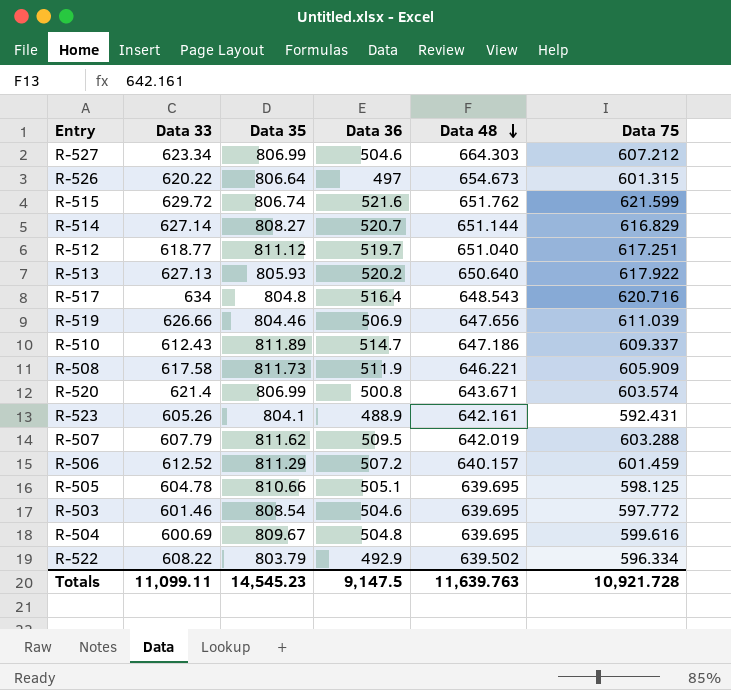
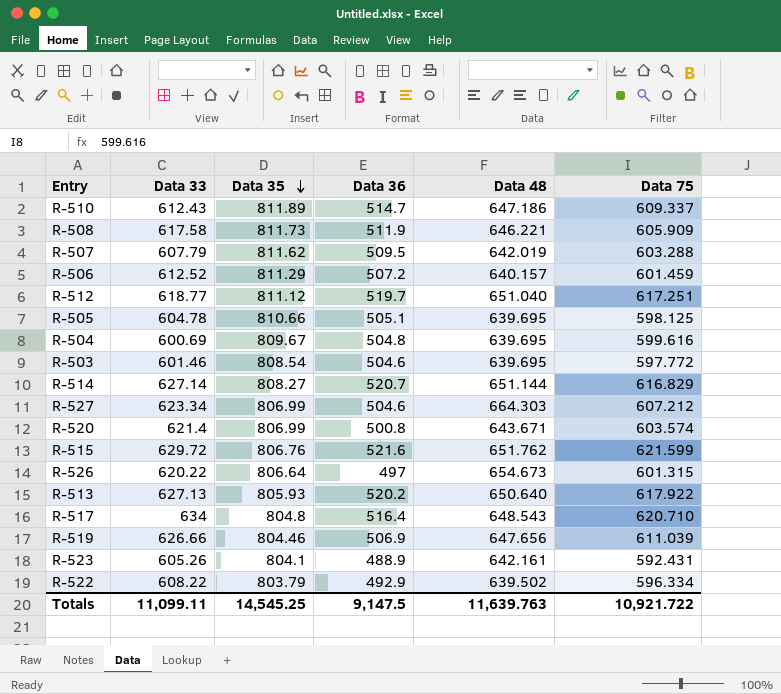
row order: Data 48 descending -> Data 35 descending
R-515 | Data 35: 806.74 -> 806.76
R-517 | Data 75: 620.716 -> 620.710
Totals | Data 35: 14,545.23 -> 14,545.25
Totals | Data 75: 10,921.728 -> 10,921.722

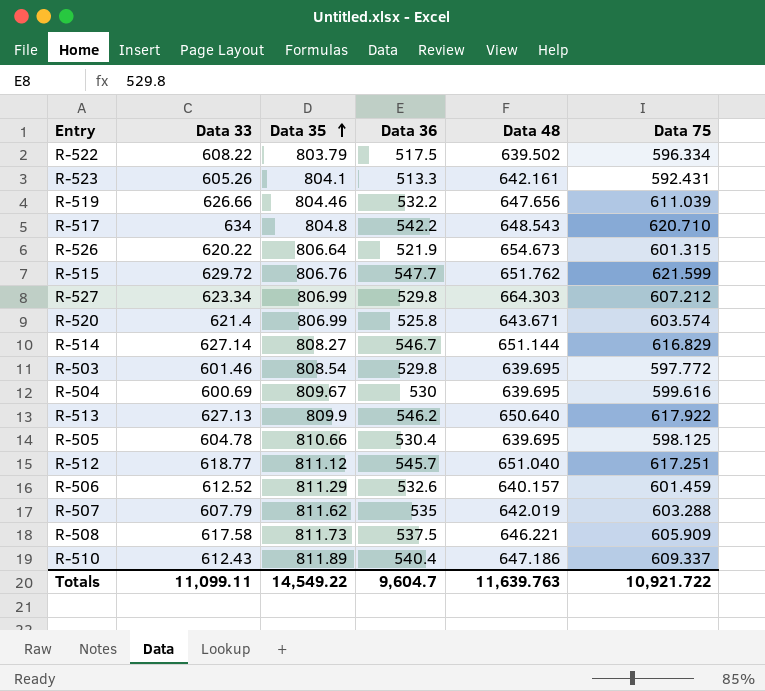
row order: Data 35 descending -> Data 35 ascending
R-522 | Data 36: 492.9 -> 517.5
R-523 | Data 36: 488.9 -> 513.3
R-519 | Data 36: 506.9 -> 532.2
R-517 | Data 36: 516.4 -> 542.2
R-526 | Data 36: 497 -> 521.9
R-515 | Data 36: 521.6 -> 547.7
R-527 | Data 36: 504.6 -> 529.8
R-520 | Data 36: 500.8 -> 525.8
R-514 | Data 36: 520.7 -> 546.7
R-503 | Data 36: 504.6 -> 529.8
R-504 | Data 36: 504.8 -> 530
R-513 | Data 35: 805.93 -> 809.9
R-513 | Data 36: 520.2 -> 546.2
R-505 | Data 36: 505.1 -> 530.4
R-512 | Data 36: 519.7 -> 545.7
R-506 | Data 36: 507.2 -> 532.6
R-507 | Data 36: 509.5 -> 535
R-508 | Data 36: 511.9 -> 537.5
R-510 | Data 36: 514.7 -> 540.4
Totals | Data 35: 14,545.25 -> 14,549.22
Totals | Data 36: 9,147.5 -> 9,604.7

